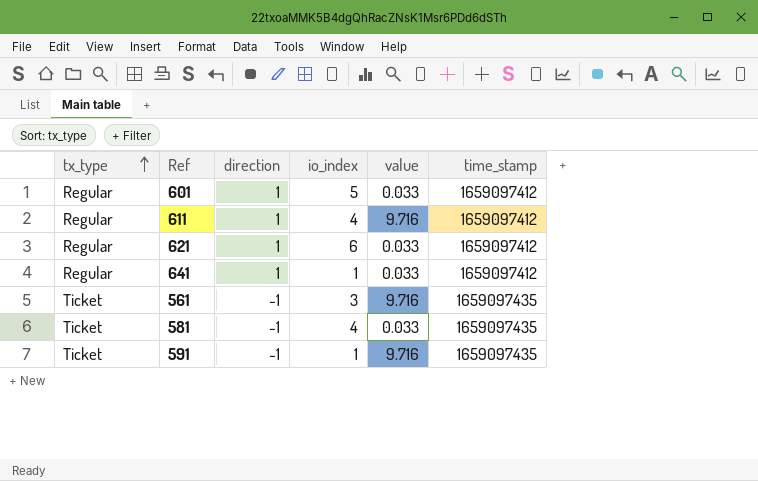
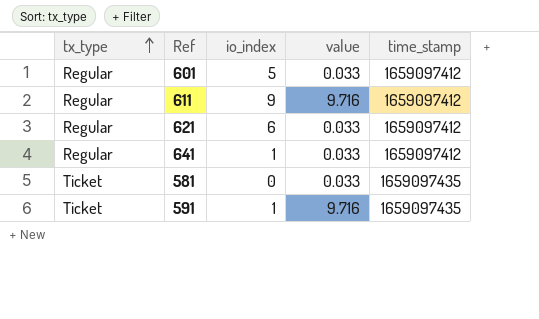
column direction | position: 3 -> none
row 561: Ticket | -1 | 3 | 9.716 | 1659097435 -> none
611 | io_index: 4 -> 9
581 | io_index: 4 -> 0

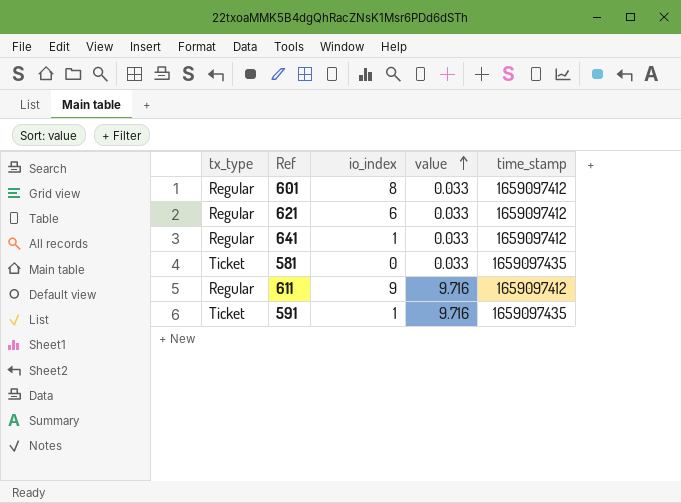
row order: tx_type ascending -> value ascending
601 | io_index: 5 -> 8

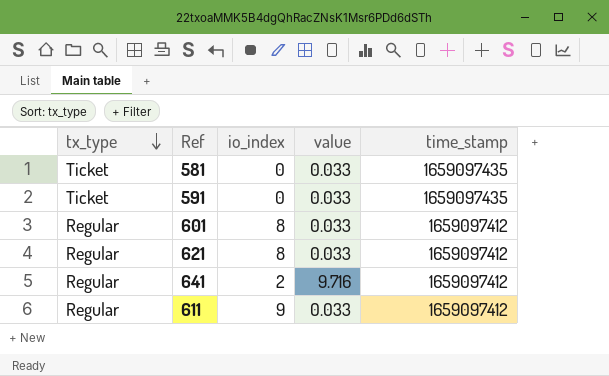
row order: value ascending -> tx_type descending
591 | io_index: 1 -> 0
591 | value: 9.716 -> 0.033
621 | io_index: 6 -> 8
641 | io_index: 1 -> 2
641 | value: 0.033 -> 9.716
611 | value: 9.716 -> 0.033

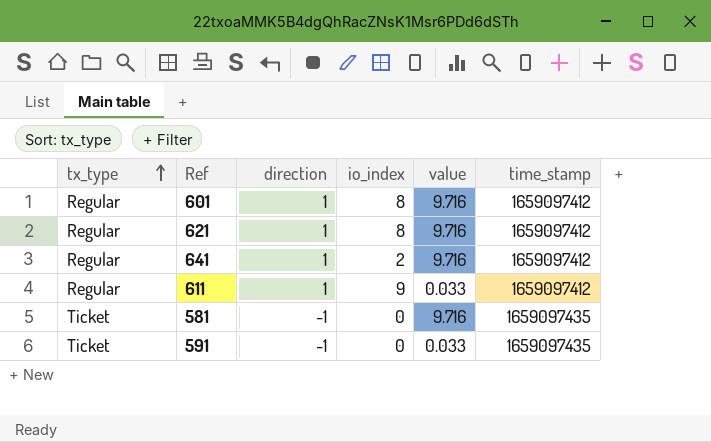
row order: tx_type descending -> tx_type ascending
column direction | position: none -> 3
601 | value: 0.033 -> 9.716
621 | value: 0.033 -> 9.716
581 | value: 0.033 -> 9.716

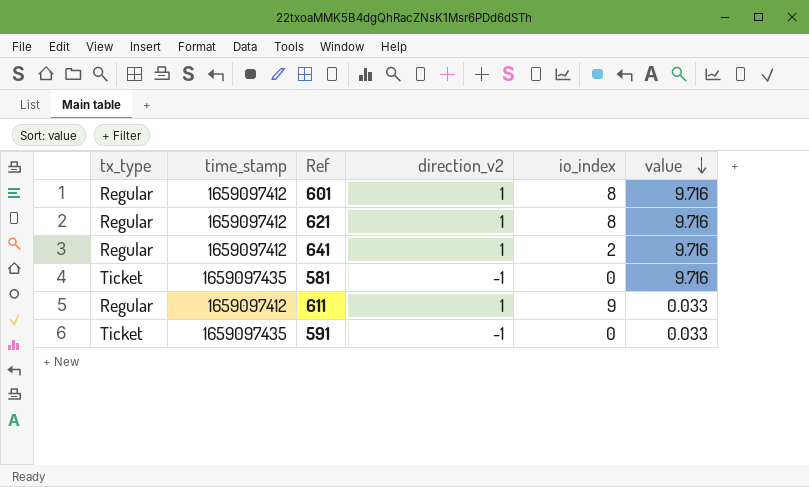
row order: tx_type ascending -> value descending
column time_stamp | position: 6 -> 2
column name: direction -> direction_v2

